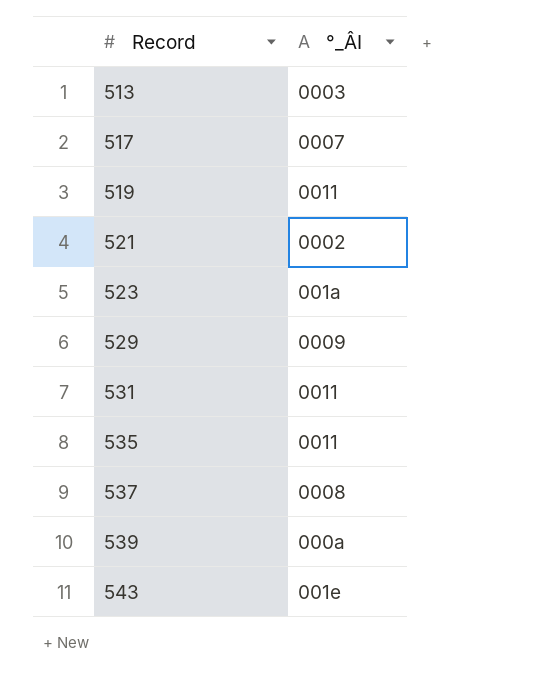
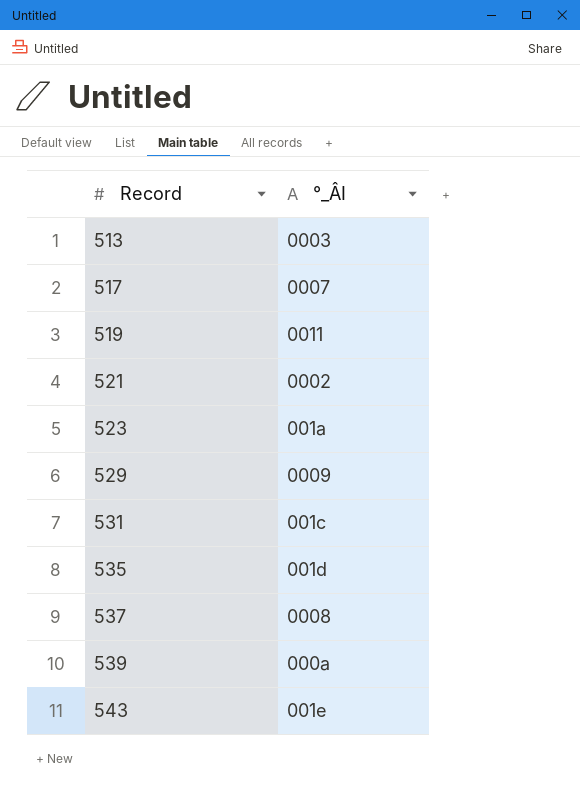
531 | °_ÂI: 0011 -> 001c
535 | °_ÂI: 0011 -> 001d

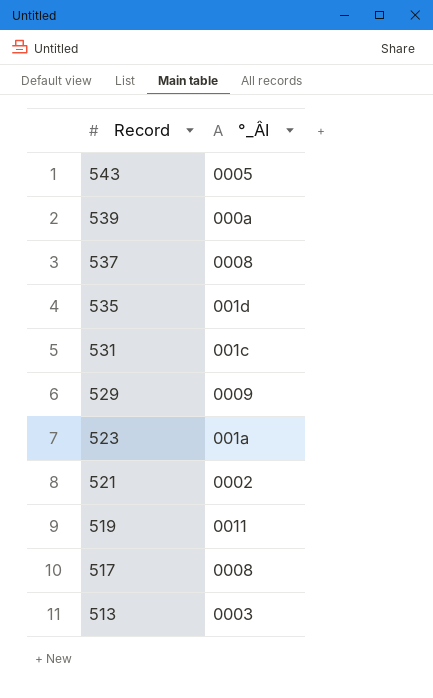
row order: Record ascending -> Record descending
543 | °_ÂI: 001e -> 0005
517 | °_ÂI: 0007 -> 0008

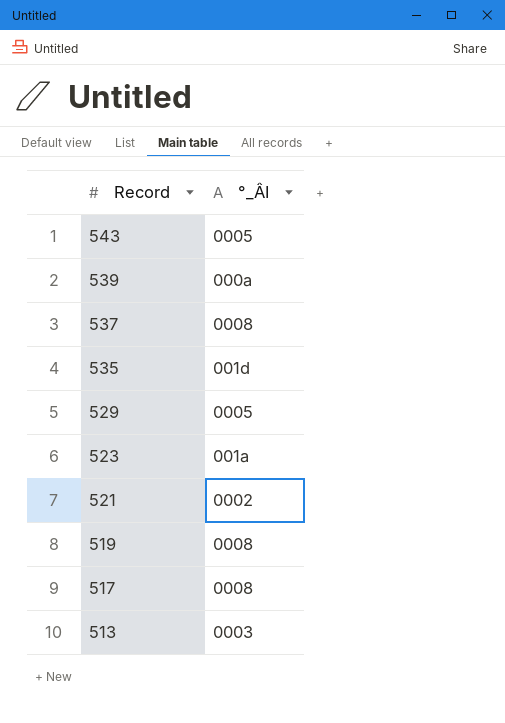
row 531: 001c -> none
529 | °_ÂI: 0009 -> 0005
519 | °_ÂI: 0011 -> 0008

